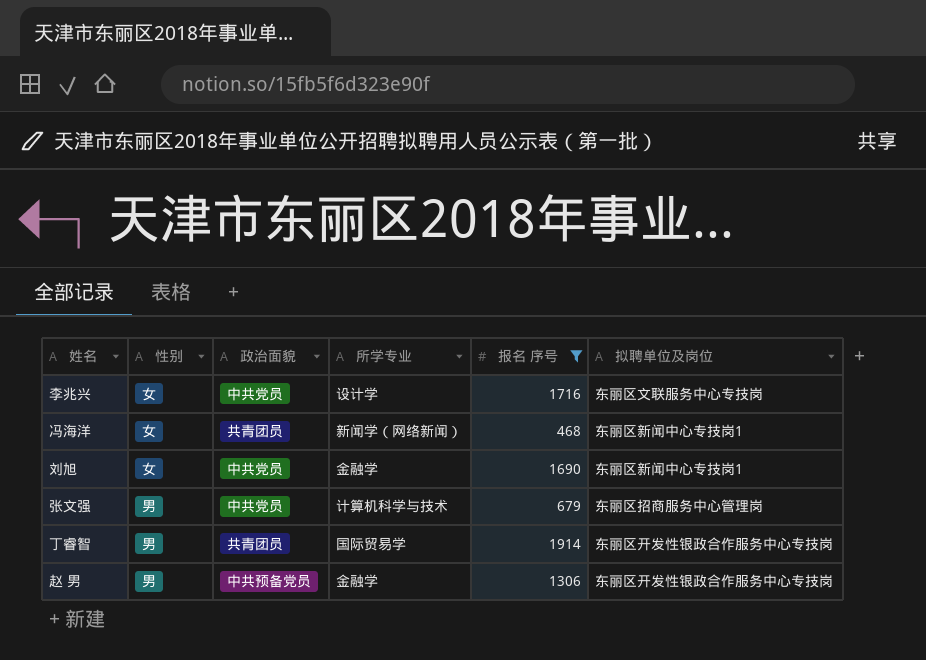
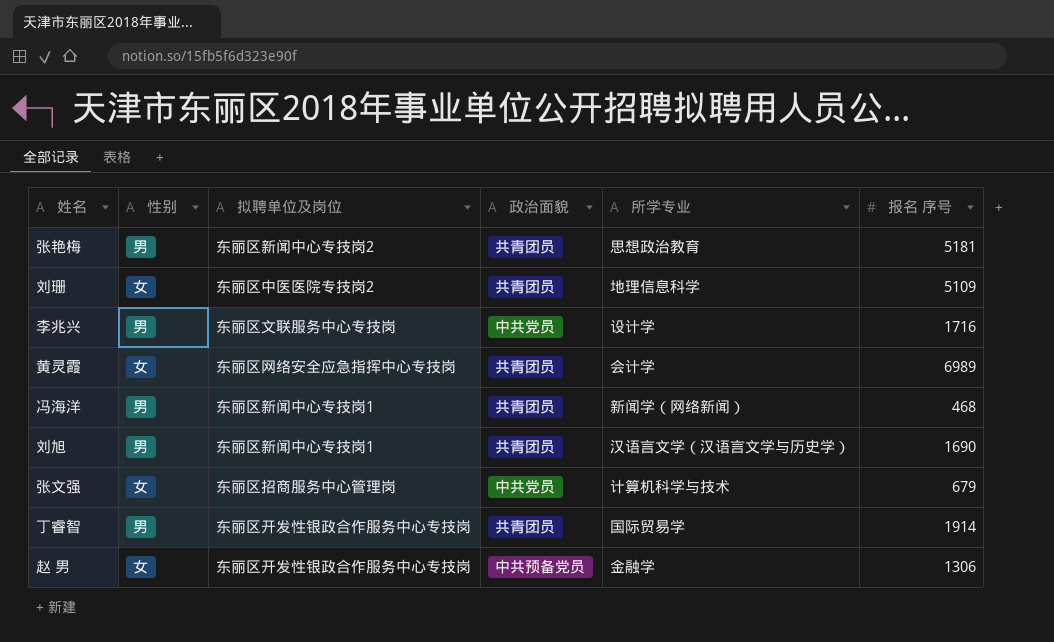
filter: 报名 序号 <= 1914 -> none
column 拟聘单位及岗位 | position: 6 -> 3
李兆兴 | 性别: 女 -> 男
冯海洋 | 性别: 女 -> 男
刘旭 | 性别: 女 -> 男
刘旭 | 政治面貌: 中共党员 -> 共青团员
刘旭 | 所学专业: 金融学 -> 汉语言文学（汉语言文学与历史学）
张文强 | 性别: 男 -> 女
赵 男 | 性别: 男 -> 女

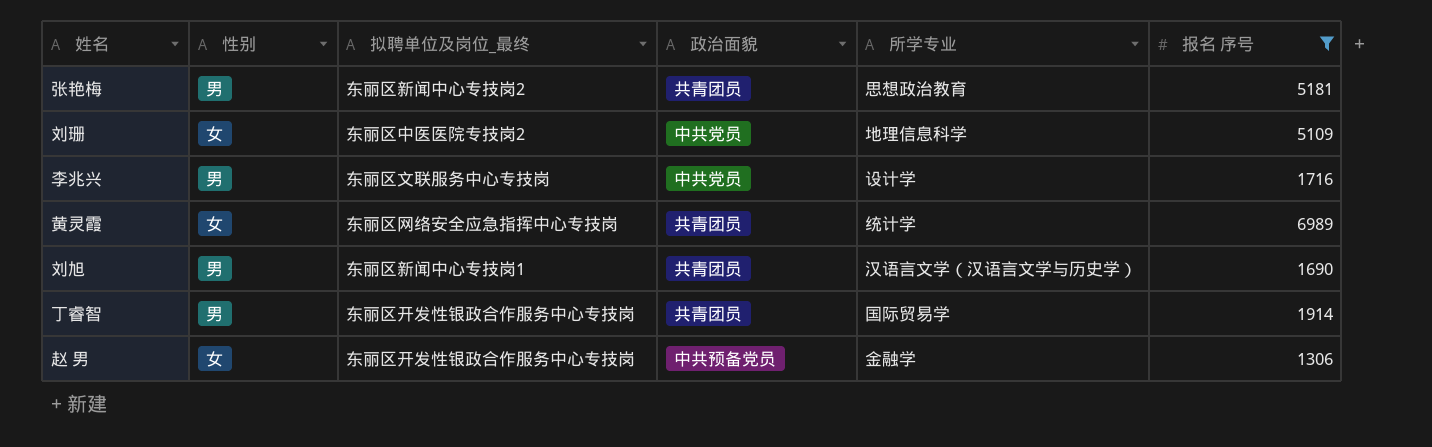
filter: none -> 报名 序号 >= 1306
column name: 拟聘单位及岗位 -> 拟聘单位及岗位_最终
刘珊 | 政治面貌: 共青团员 -> 中共党员
黄灵霞 | 所学专业: 会计学 -> 统计学

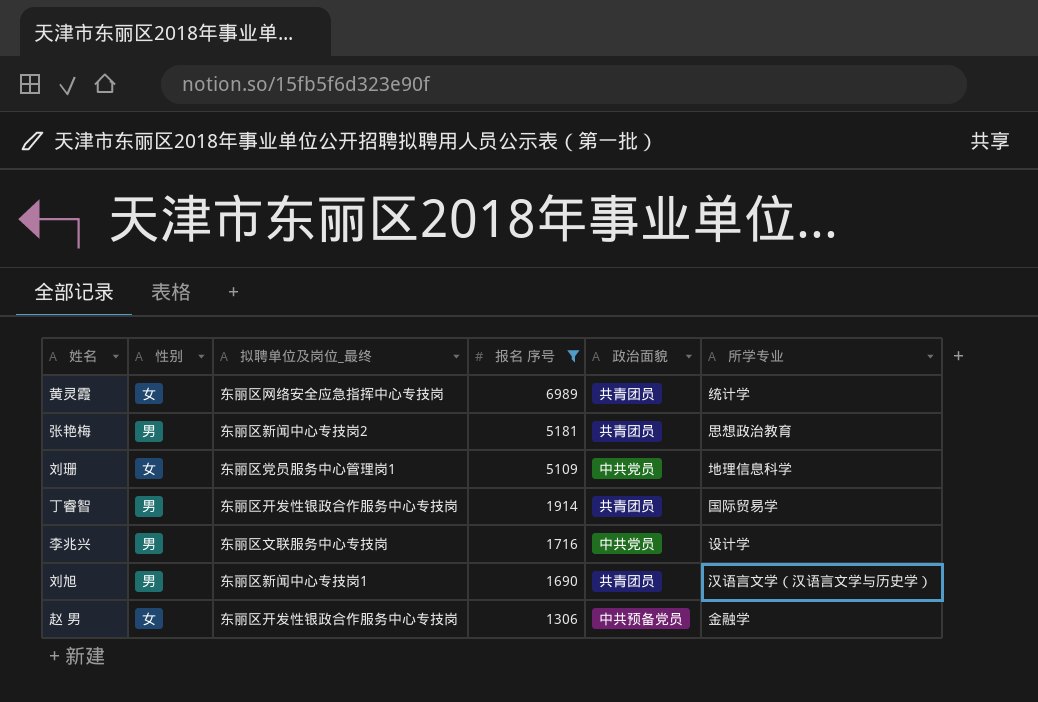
row order: none -> 报名 序号 descending
column 报名 序号 | position: 6 -> 4
刘珊 | 拟聘单位及岗位_最终: 东丽区中医医院专技岗2 -> 东丽区党员服务中心管理岗1

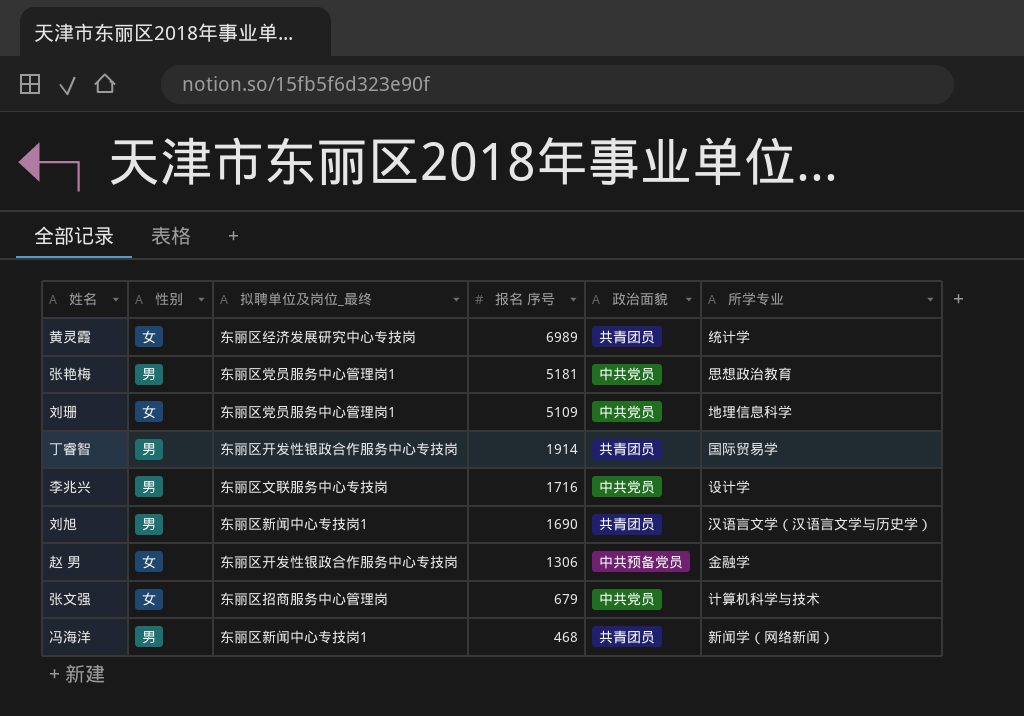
filter: 报名 序号 >= 1306 -> none
黄灵霞 | 拟聘单位及岗位_最终: 东丽区网络安全应急指挥中心专技岗 -> 东丽区经济发展研究中心专技岗
张艳梅 | 拟聘单位及岗位_最终: 东丽区新闻中心专技岗2 -> 东丽区党员服务中心管理岗1
张艳梅 | 政治面貌: 共青团员 -> 中共党员

